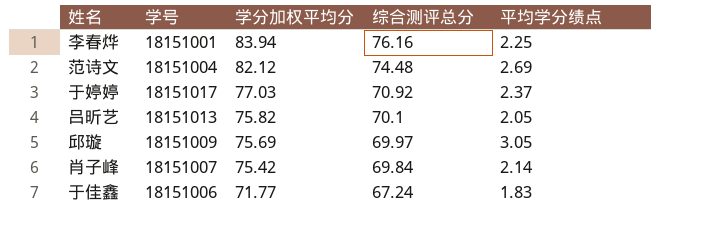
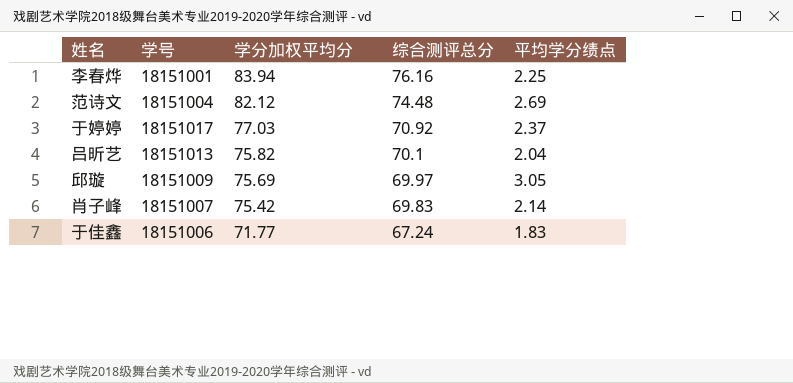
吕昕艺 | 平均学分绩点: 2.05 -> 2.04
肖子峰 | 综合测评总分: 69.84 -> 69.83

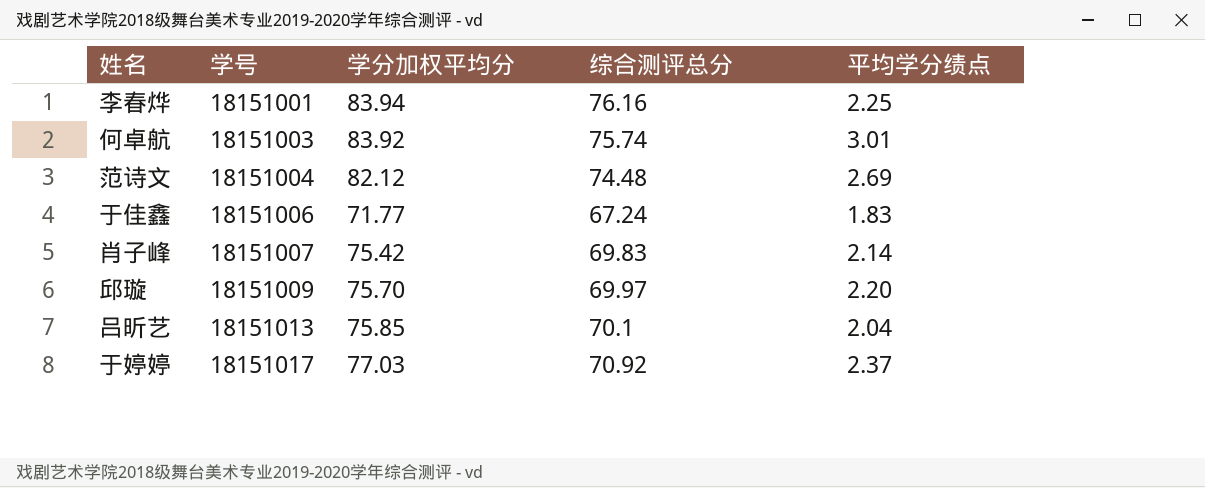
row order: 学分加权平均分 descending -> 学号 ascending
row 何卓航: none -> 18151003 | 83.92 | 75.74 | 3.01
邱璇 | 学分加权平均分: 75.69 -> 75.70
邱璇 | 平均学分绩点: 3.05 -> 2.20
吕昕艺 | 学分加权平均分: 75.82 -> 75.85

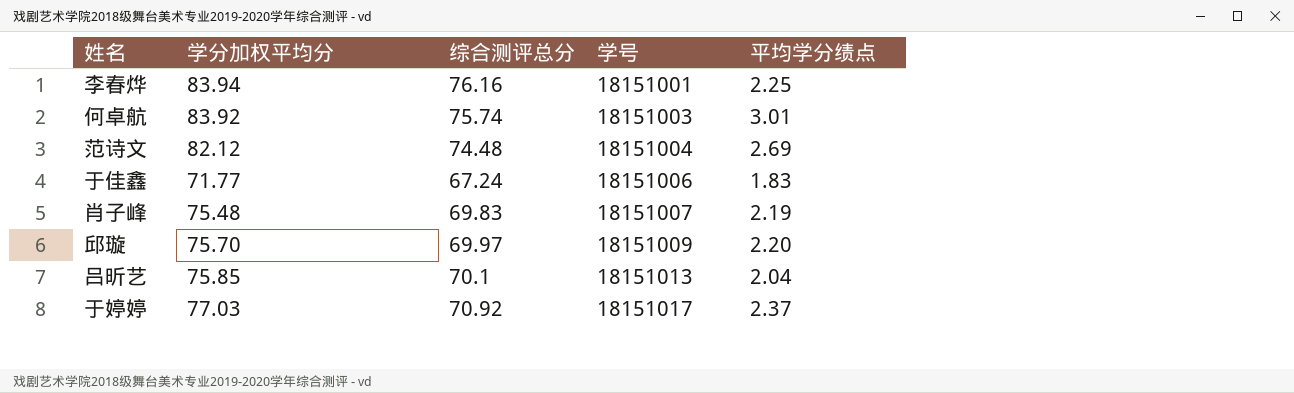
column 学号 | position: 2 -> 4
肖子峰 | 学分加权平均分: 75.42 -> 75.48
肖子峰 | 平均学分绩点: 2.14 -> 2.19

